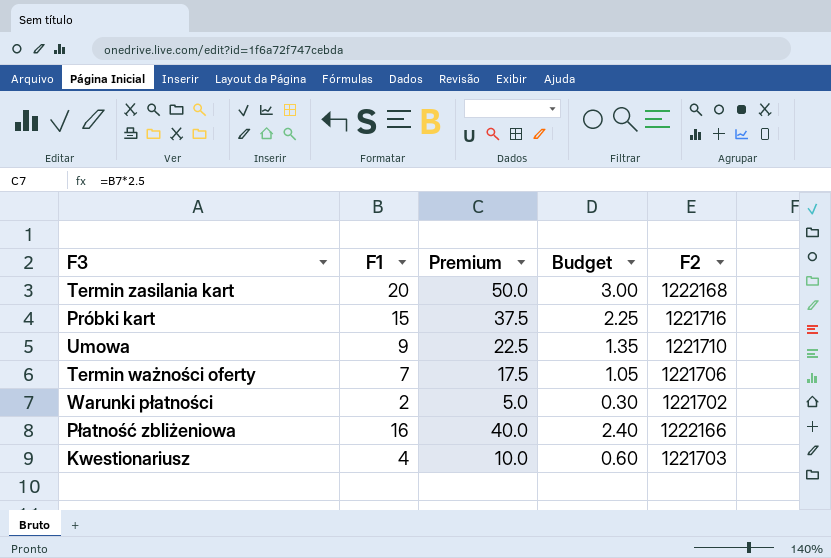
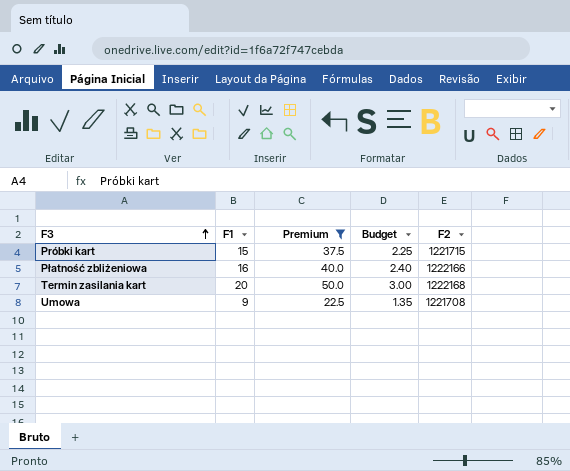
filter: none -> Premium >= 22.5
row order: none -> F3 ascending
Próbki kart | F2: 1221716 -> 1221715
Umowa | F2: 1221710 -> 1221708

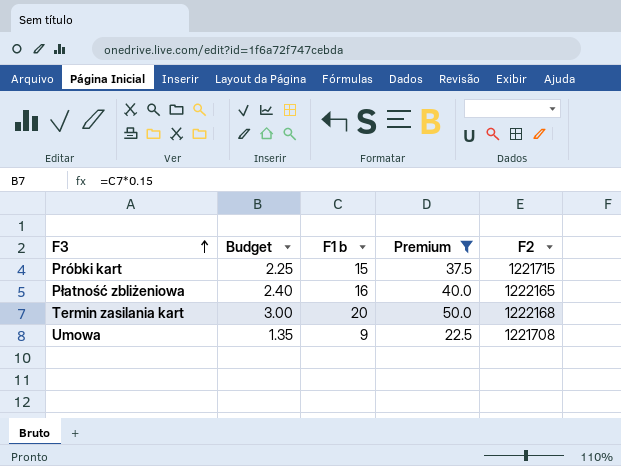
column Budget | position: 4 -> 2
column name: F1 -> F1 b
Płatność zbliżeniowa | F2: 1222166 -> 1222165

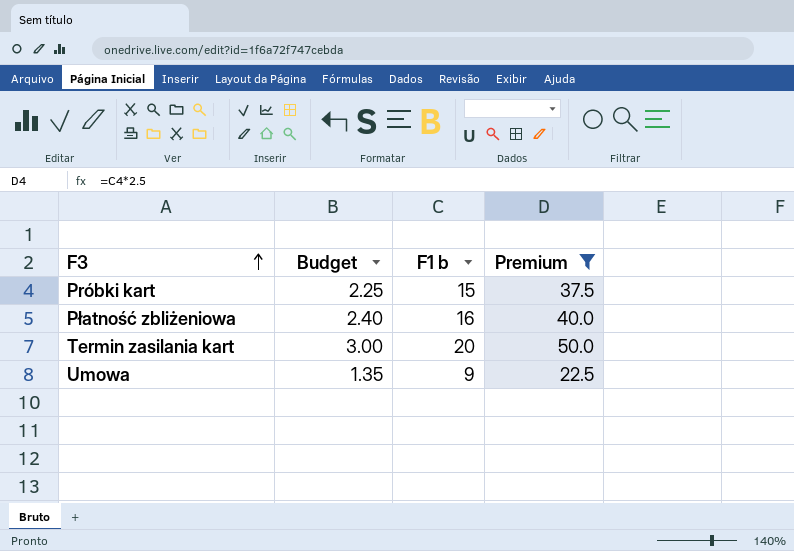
column F2 | position: 5 -> none

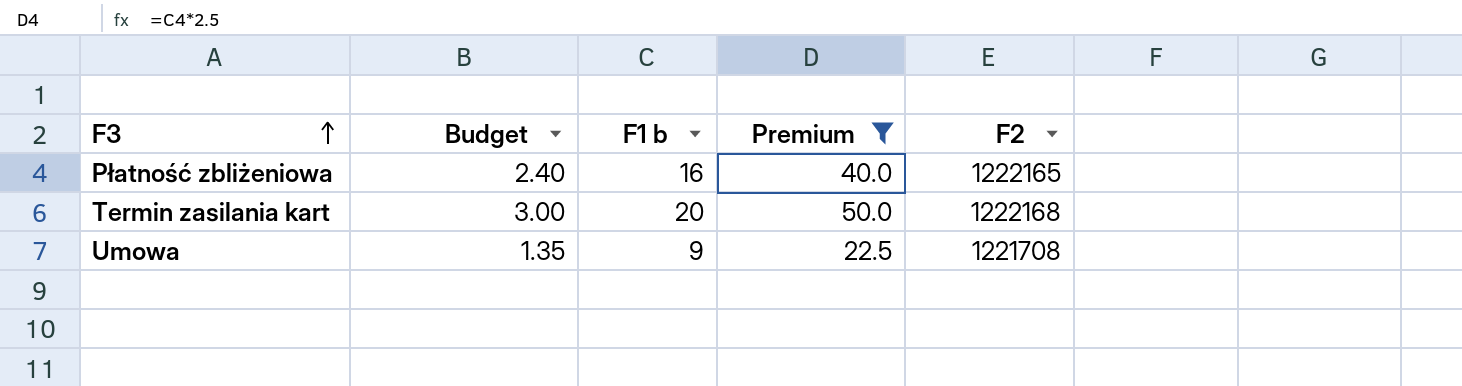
column F2 | position: none -> 5
row Próbki kart: 2.25 | 15 | 37.5 -> none

